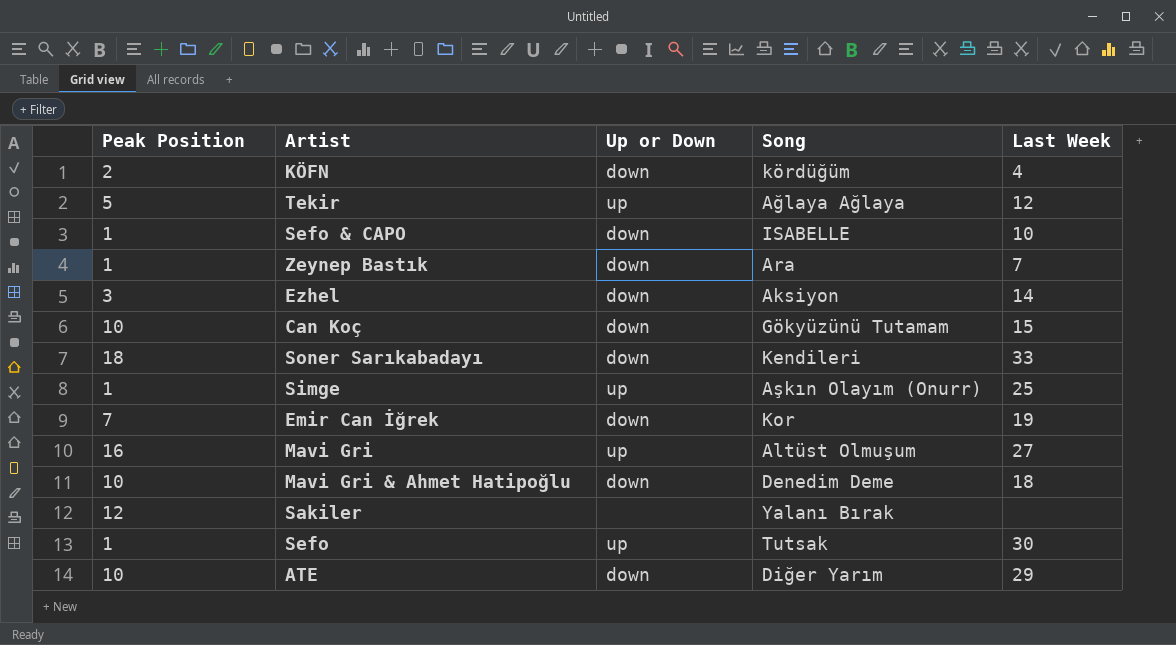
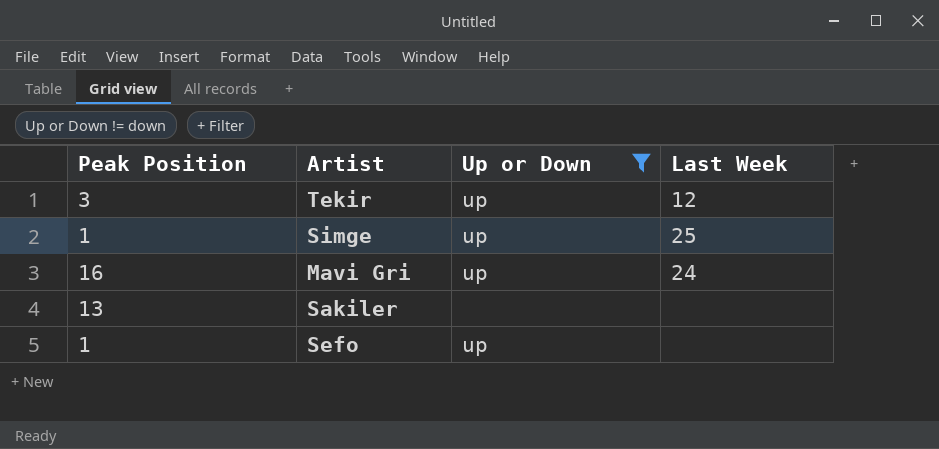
filter: none -> Up or Down != down
column Song | position: 4 -> none
Tekir | Peak Position: 5 -> 3
Mavi Gri | Last Week: 27 -> 24
Sakiler | Peak Position: 12 -> 13
Sefo | Last Week: 30 -> none

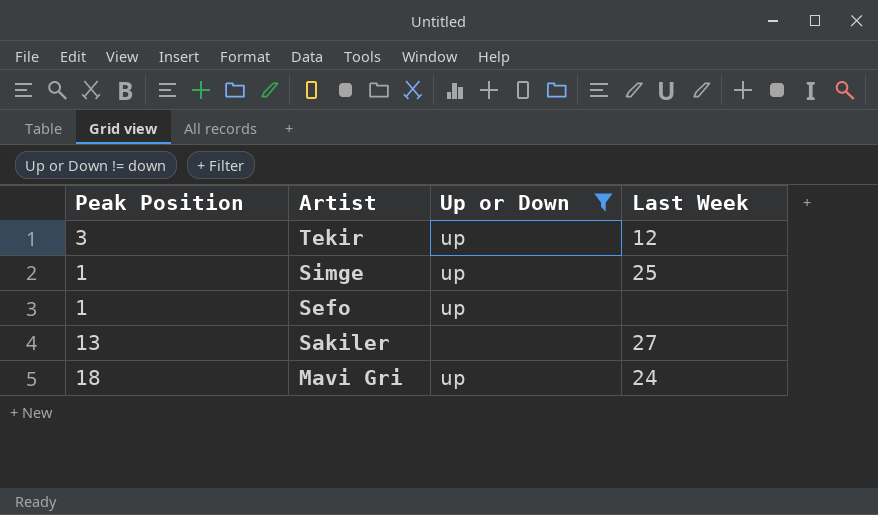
row order: none -> Artist descending
Sakiler | Last Week: none -> 27
Mavi Gri | Peak Position: 16 -> 18

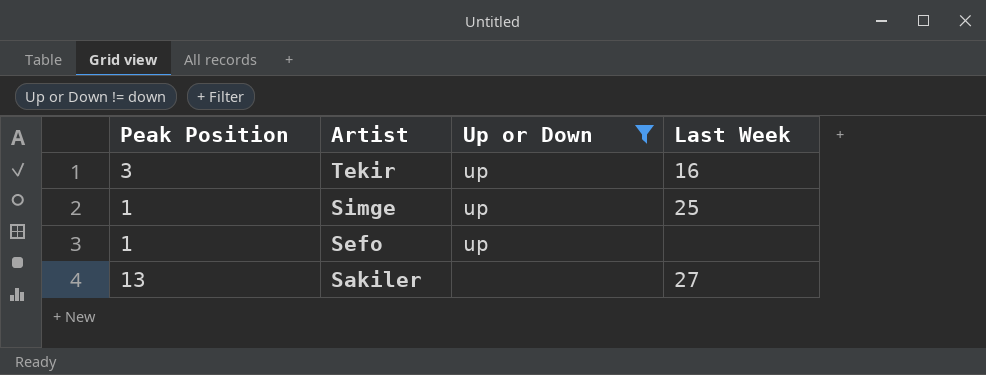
row Mavi Gri: 18 | up | 24 -> none
Tekir | Last Week: 12 -> 16

